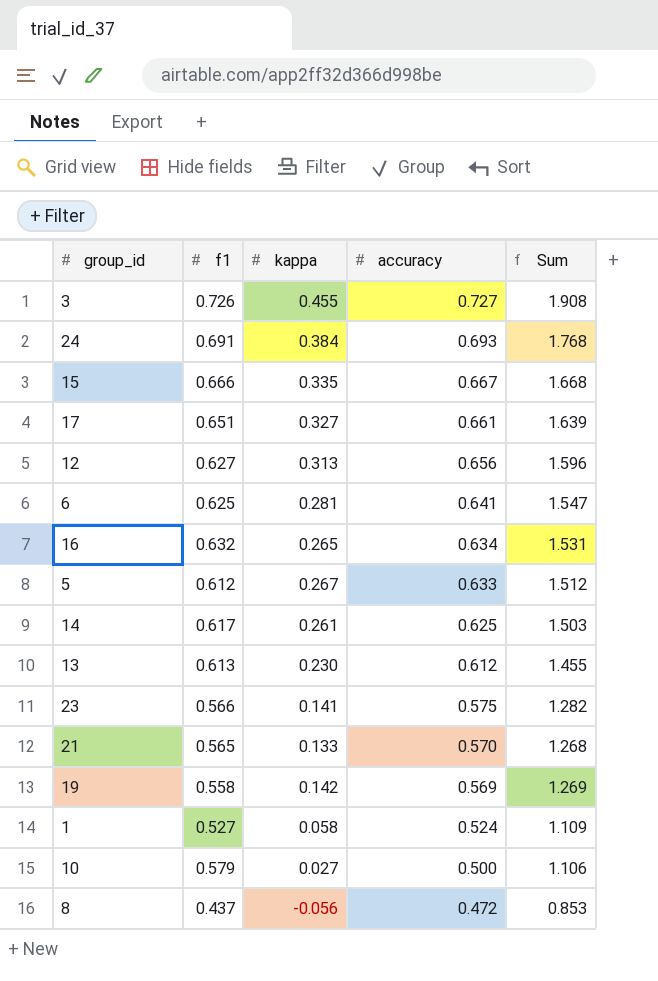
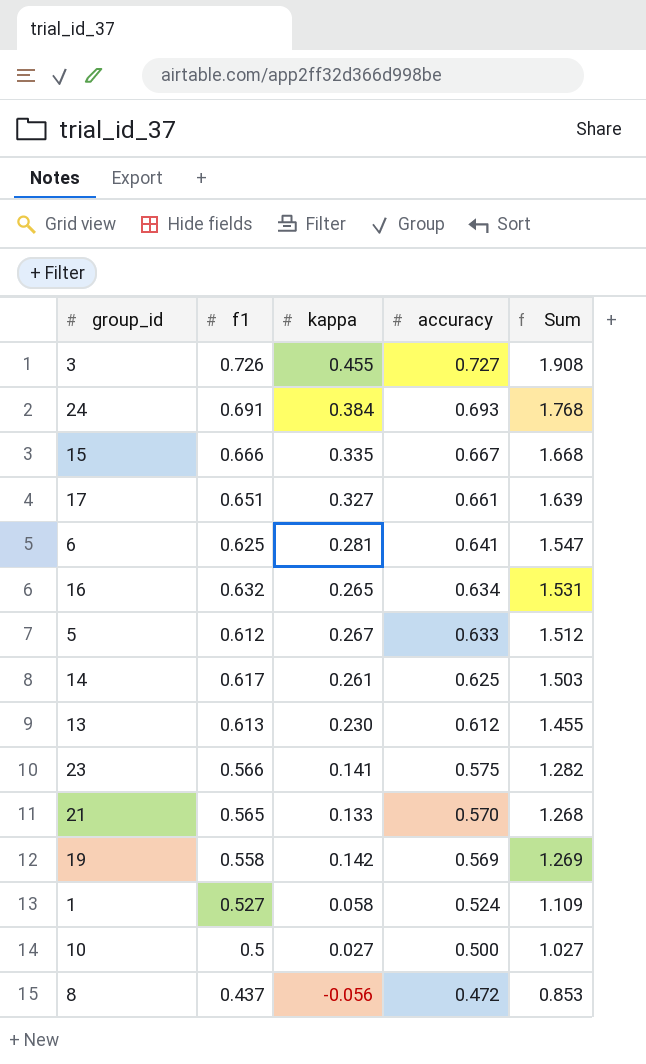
row 12: 0.627 | 0.313 | 0.656 | 1.596 -> none
10 | f1: 0.579 -> 0.5
10 | Sum: 1.106 -> 1.027

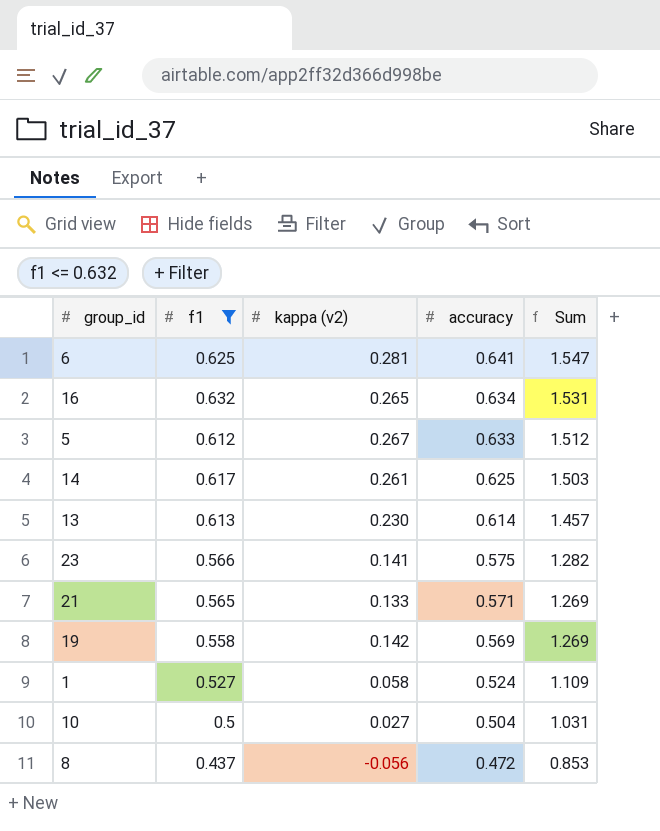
filter: none -> f1 <= 0.632
column name: kappa -> kappa (v2)
13 | accuracy: 0.612 -> 0.614
13 | Sum: 1.455 -> 1.457
21 | accuracy: 0.570 -> 0.571
21 | Sum: 1.268 -> 1.269
10 | accuracy: 0.500 -> 0.504
10 | Sum: 1.027 -> 1.031

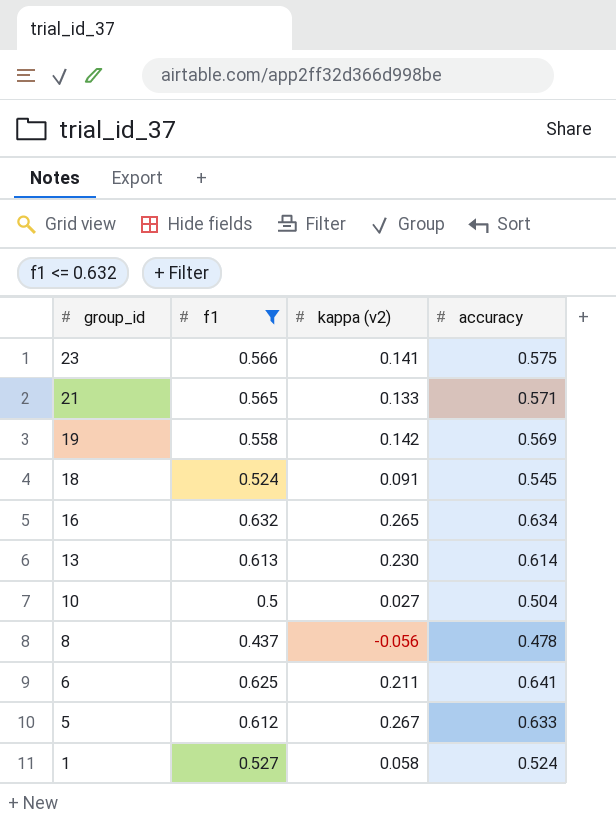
row order: accuracy descending -> group_id descending
column Sum | formula: [f1] + [kappa (v2)] + [accuracy] -> none
row 14: 0.617 | 0.261 | 0.625 | 1.503 -> none
row 18: none -> 0.524 | 0.091 | 0.545
8 | accuracy: 0.472 -> 0.478
6 | kappa (v2): 0.281 -> 0.211

